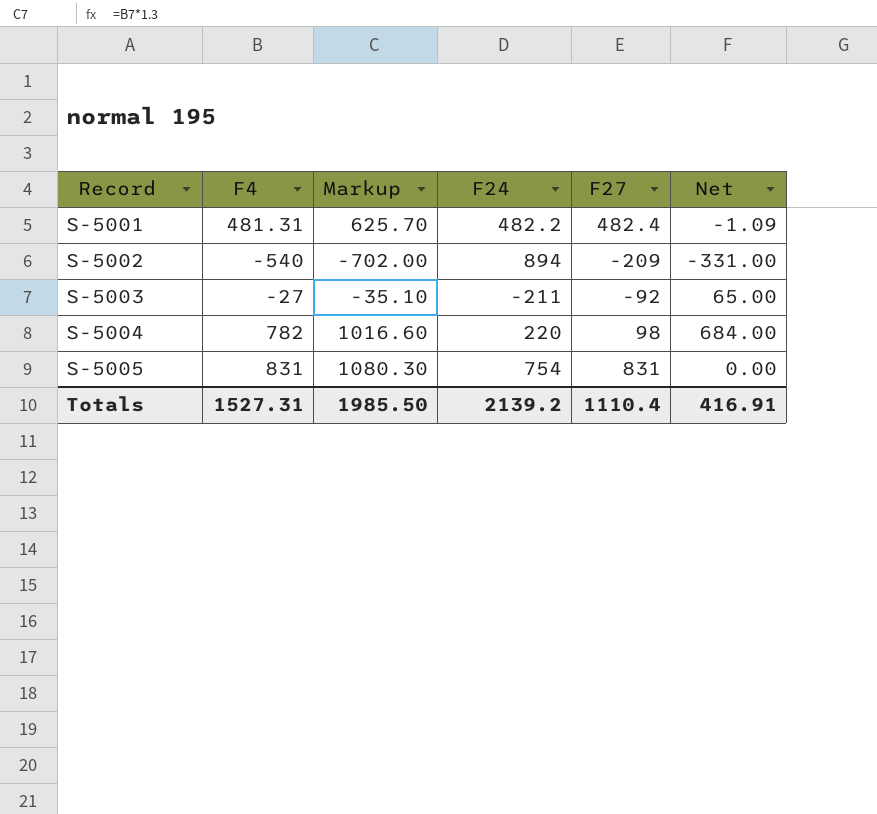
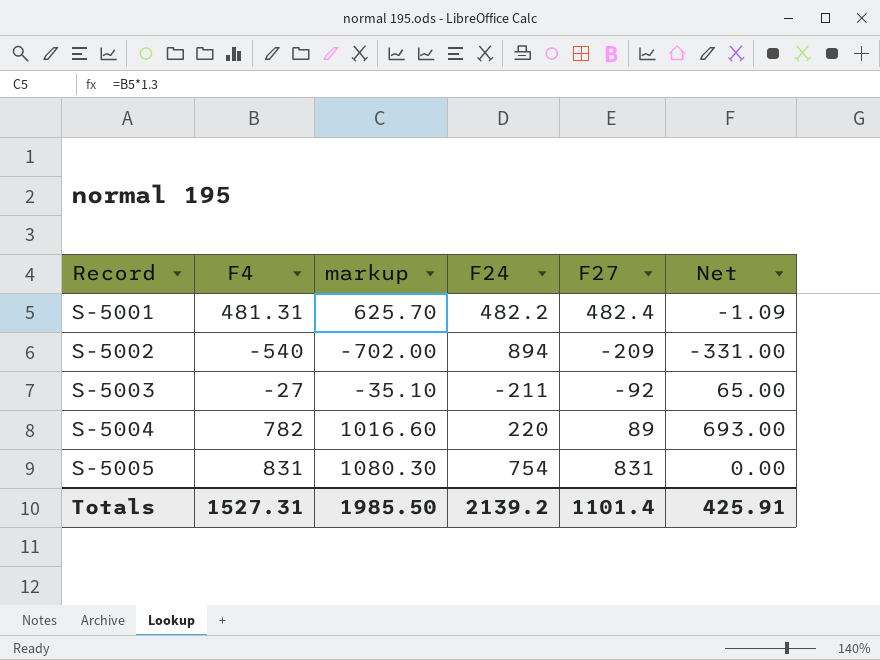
column name: Markup -> markup
S-5004 | F27: 98 -> 89
S-5004 | Net: 684.00 -> 693.00
Totals | F27: 1110.4 -> 1101.4
Totals | Net: 416.91 -> 425.91

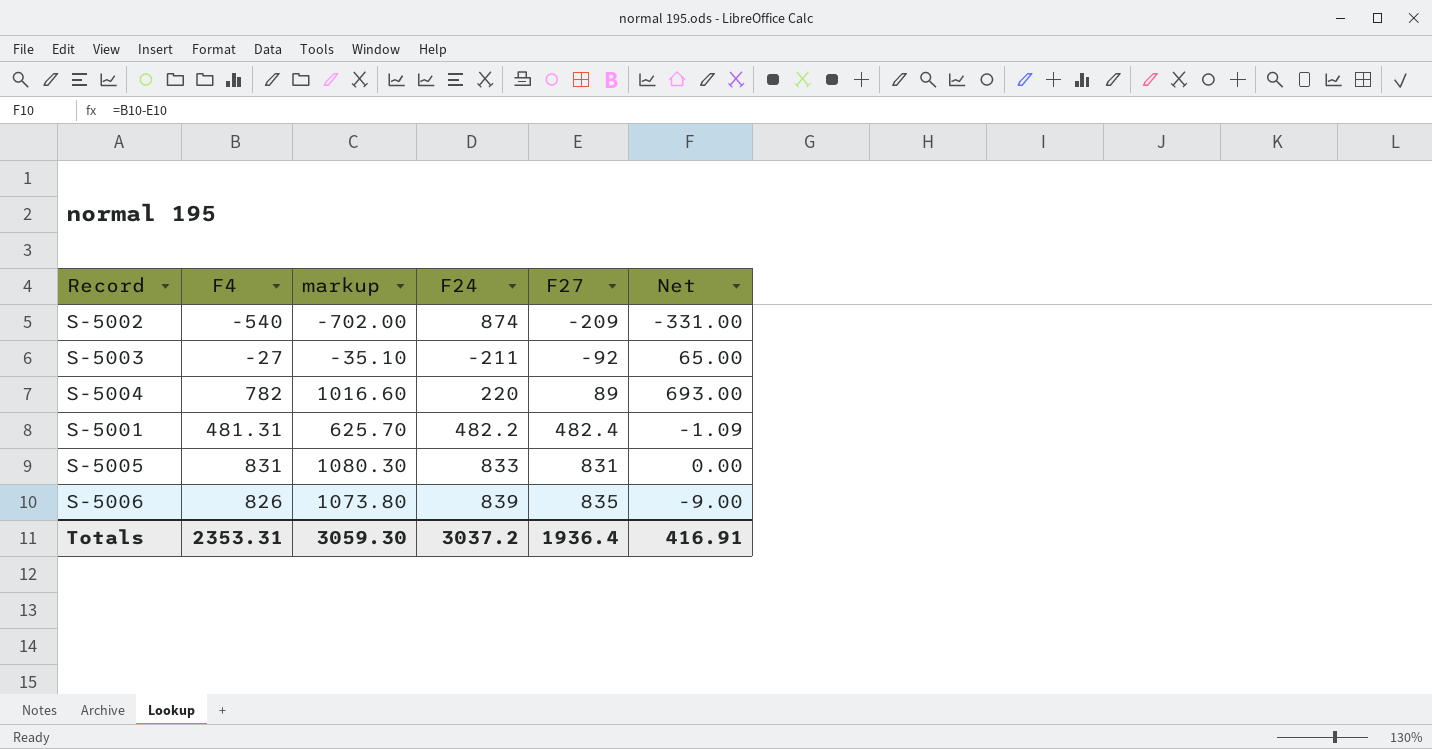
row order: Record ascending -> F27 ascending
S-5002 | F24: 894 -> 874
S-5005 | F24: 754 -> 833
row S-5006: none -> 826 | 1073.80 | 839 | 835 | -9.00
Totals | F4: 1527.31 -> 2353.31
Totals | markup: 1985.50 -> 3059.30
Totals | F24: 2139.2 -> 3037.2
Totals | F27: 1101.4 -> 1936.4
Totals | Net: 425.91 -> 416.91

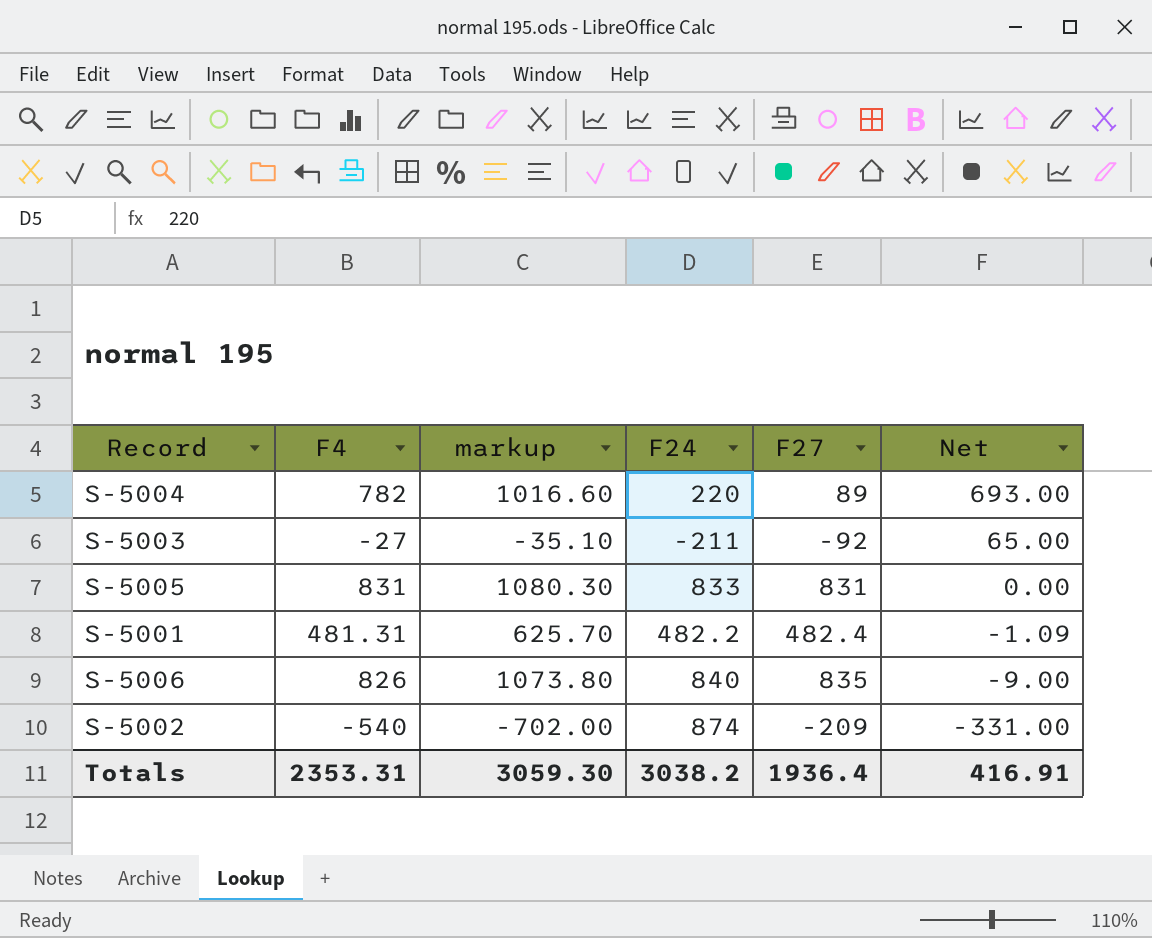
row order: F27 ascending -> Net descending
S-5006 | F24: 839 -> 840
Totals | F24: 3037.2 -> 3038.2

